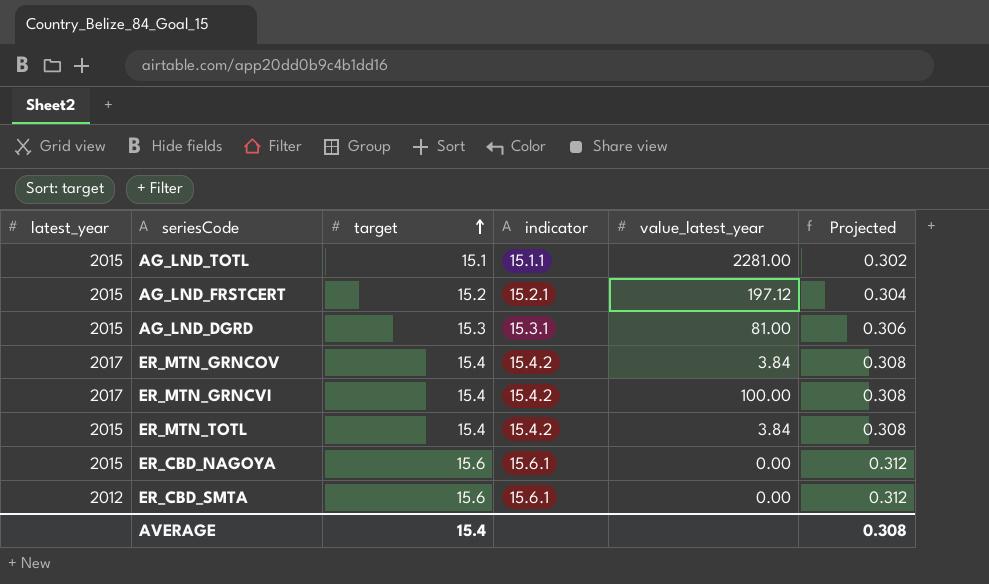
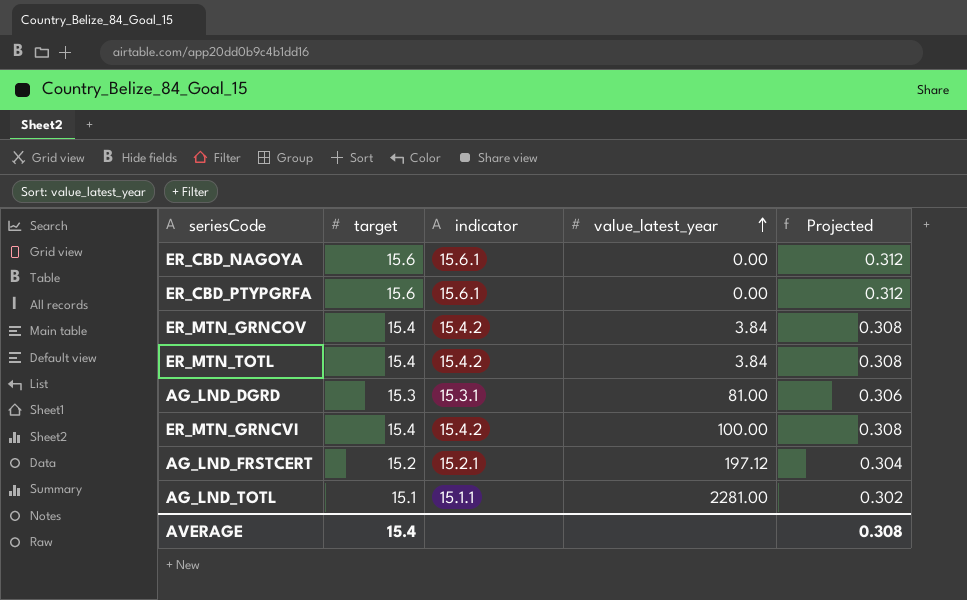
row order: target ascending -> value_latest_year ascending
column latest_year | position: 1 -> none
row ER_CBD_SMTA: 2012 | 15.6 | 15.6.1 | 0.00 | 0.312 -> none
row ER_CBD_PTYPGRFA: none -> 15.6 | 15.6.1 | 0.00 | 0.312

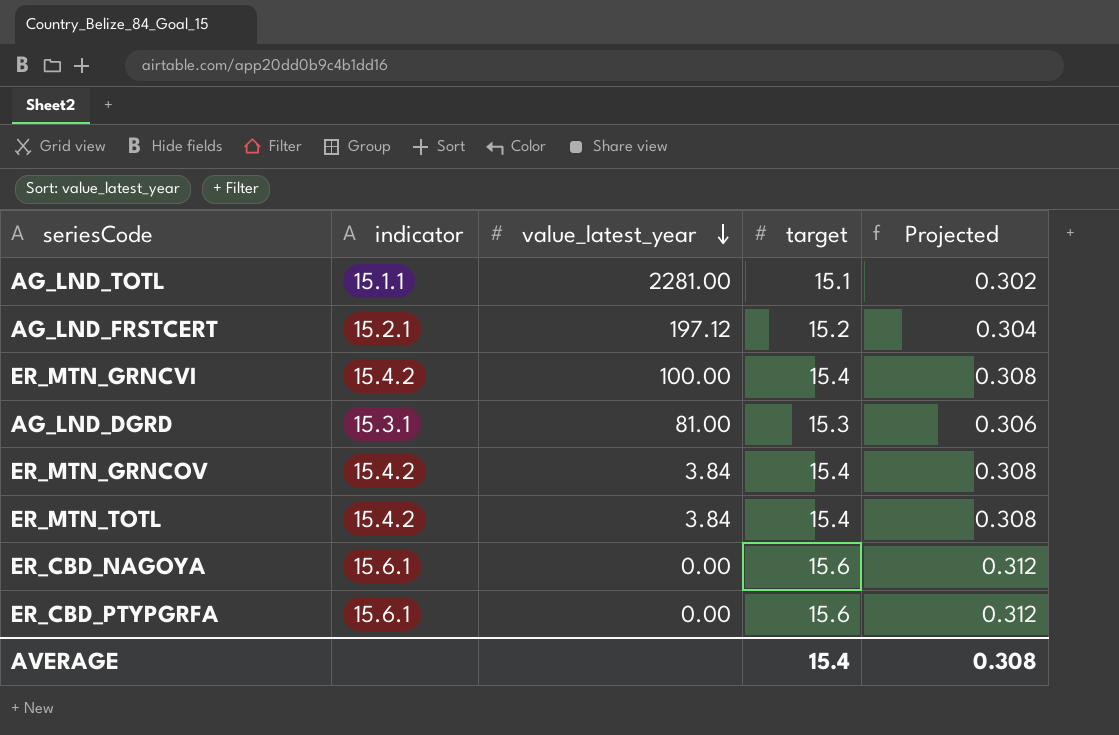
row order: value_latest_year ascending -> value_latest_year descending
column target | position: 2 -> 4

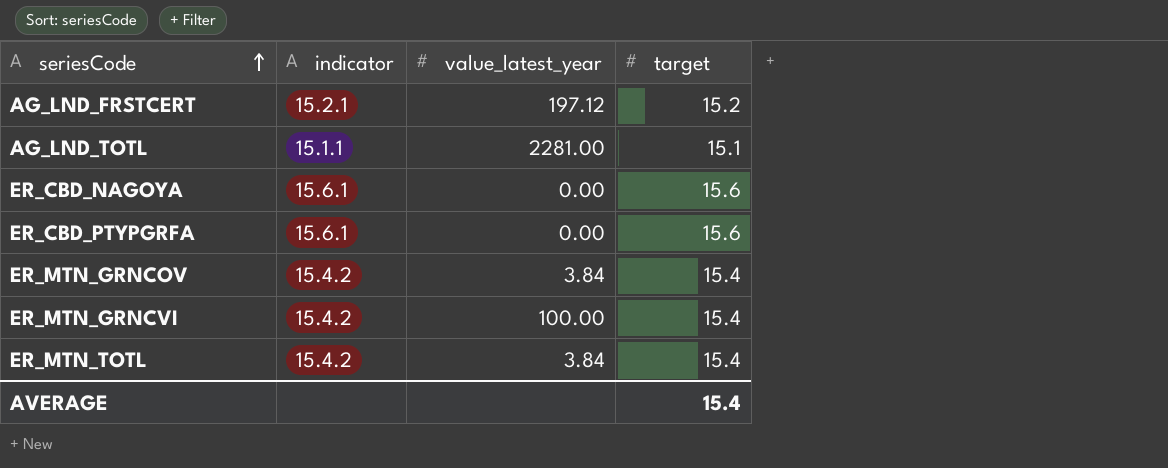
row order: value_latest_year descending -> seriesCode ascending
column Projected | formula: [target] * 0.02 -> none
row AG_LND_DGRD: 15.3.1 | 81.00 | 15.3 | 0.306 -> none

